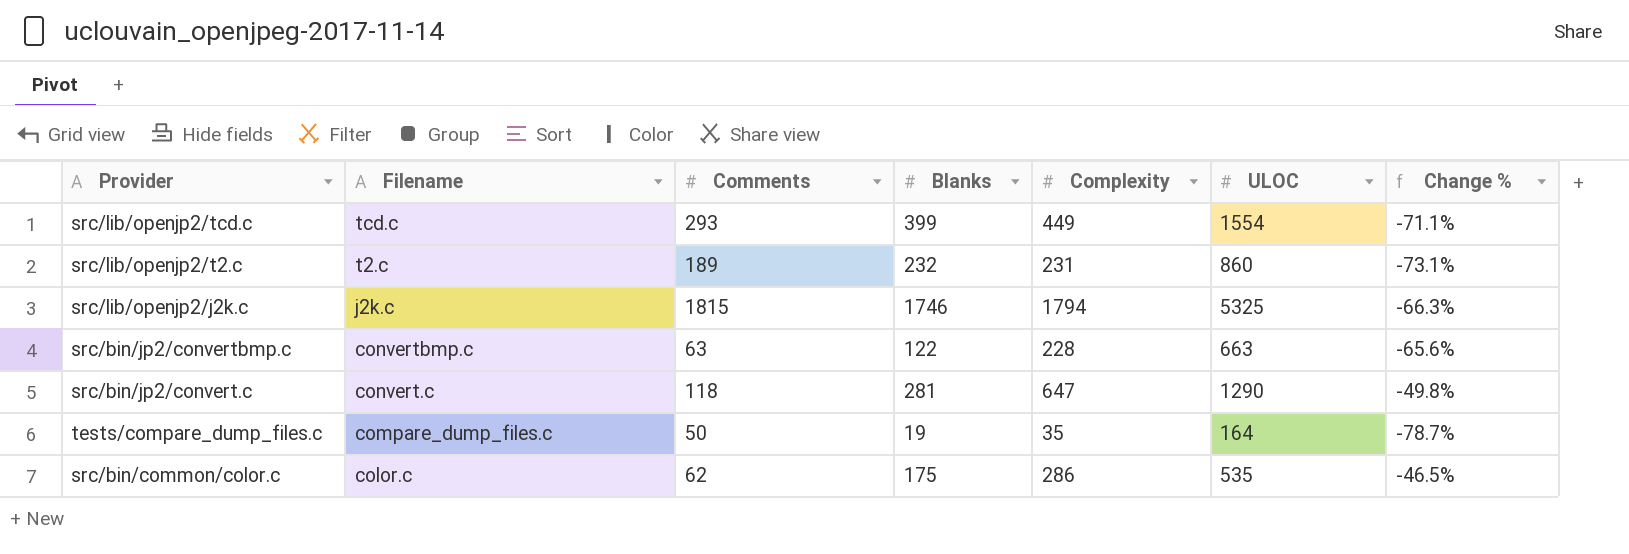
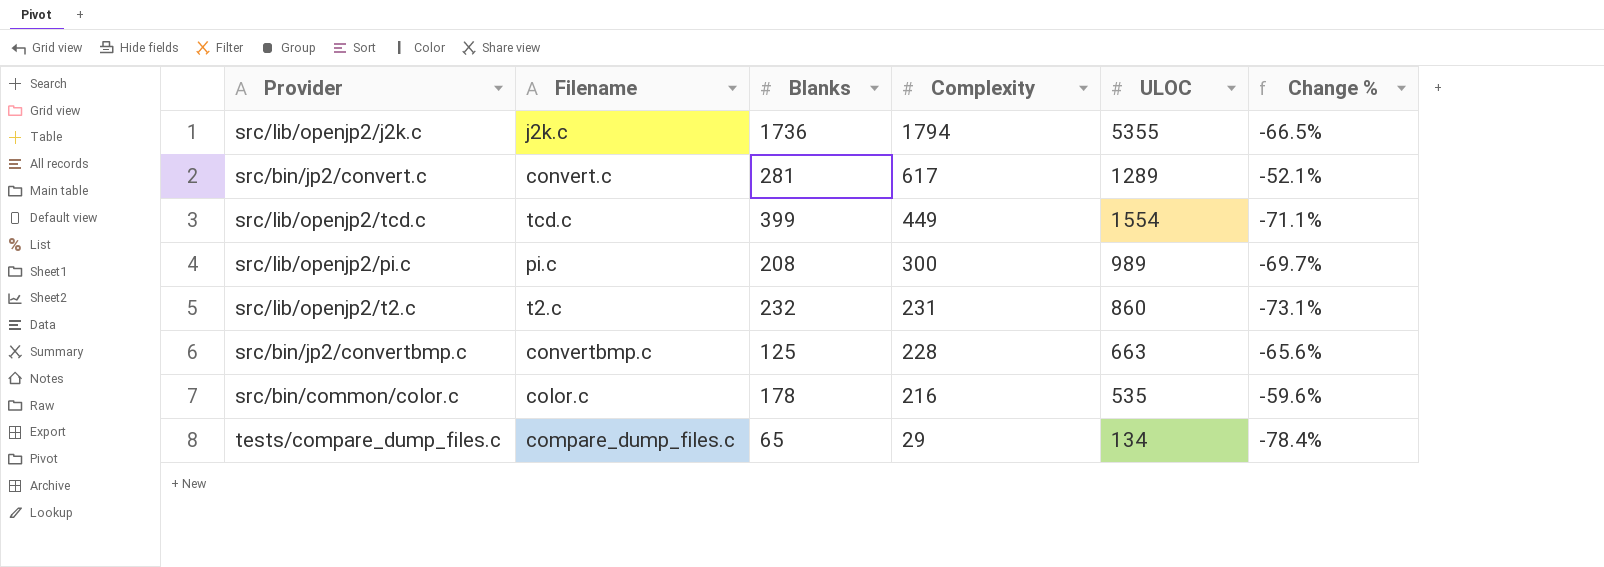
row order: Filename descending -> Complexity descending
column Comments | position: 3 -> none
src/lib/openjp2/j2k.c | Blanks: 1746 -> 1736
src/lib/openjp2/j2k.c | ULOC: 5325 -> 5355
src/lib/openjp2/j2k.c | Change %: -66.3% -> -66.5%
src/bin/jp2/convert.c | Complexity: 647 -> 617
src/bin/jp2/convert.c | ULOC: 1290 -> 1289
src/bin/jp2/convert.c | Change %: -49.8% -> -52.1%
row src/lib/openjp2/pi.c: none -> pi.c | 208 | 300 | 989 | -69.7%
src/bin/jp2/convertbmp.c | Blanks: 122 -> 125
src/bin/common/color.c | Blanks: 175 -> 178
src/bin/common/color.c | Complexity: 286 -> 216
src/bin/common/color.c | Change %: -46.5% -> -59.6%
tests/compare_dump_files.c | Blanks: 19 -> 65
tests/compare_dump_files.c | Complexity: 35 -> 29
tests/compare_dump_files.c | ULOC: 164 -> 134
tests/compare_dump_files.c | Change %: -78.7% -> -78.4%

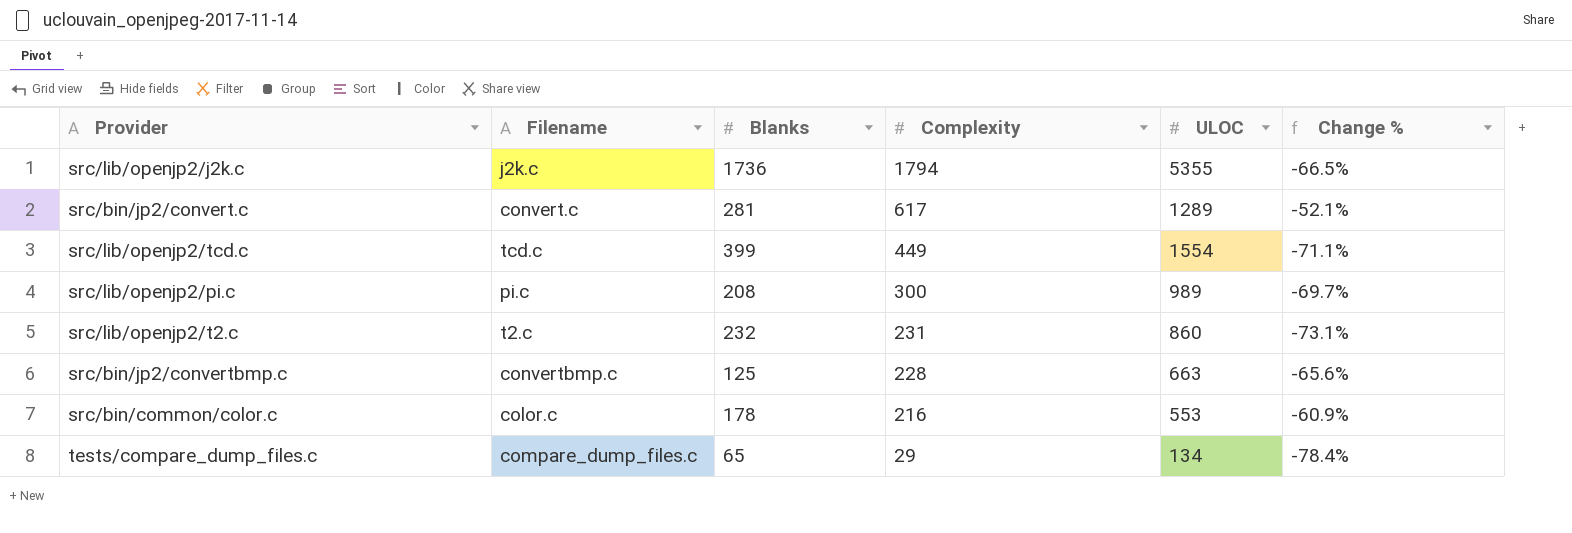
src/bin/common/color.c | ULOC: 535 -> 553
src/bin/common/color.c | Change %: -59.6% -> -60.9%

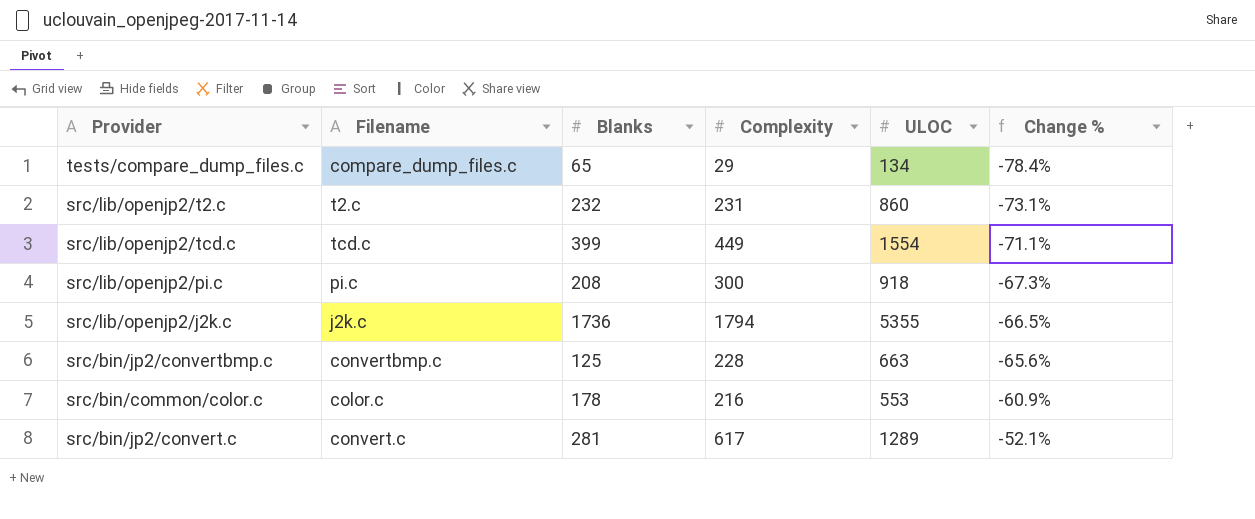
row order: Complexity descending -> Change % ascending
src/lib/openjp2/pi.c | ULOC: 989 -> 918
src/lib/openjp2/pi.c | Change %: -69.7% -> -67.3%

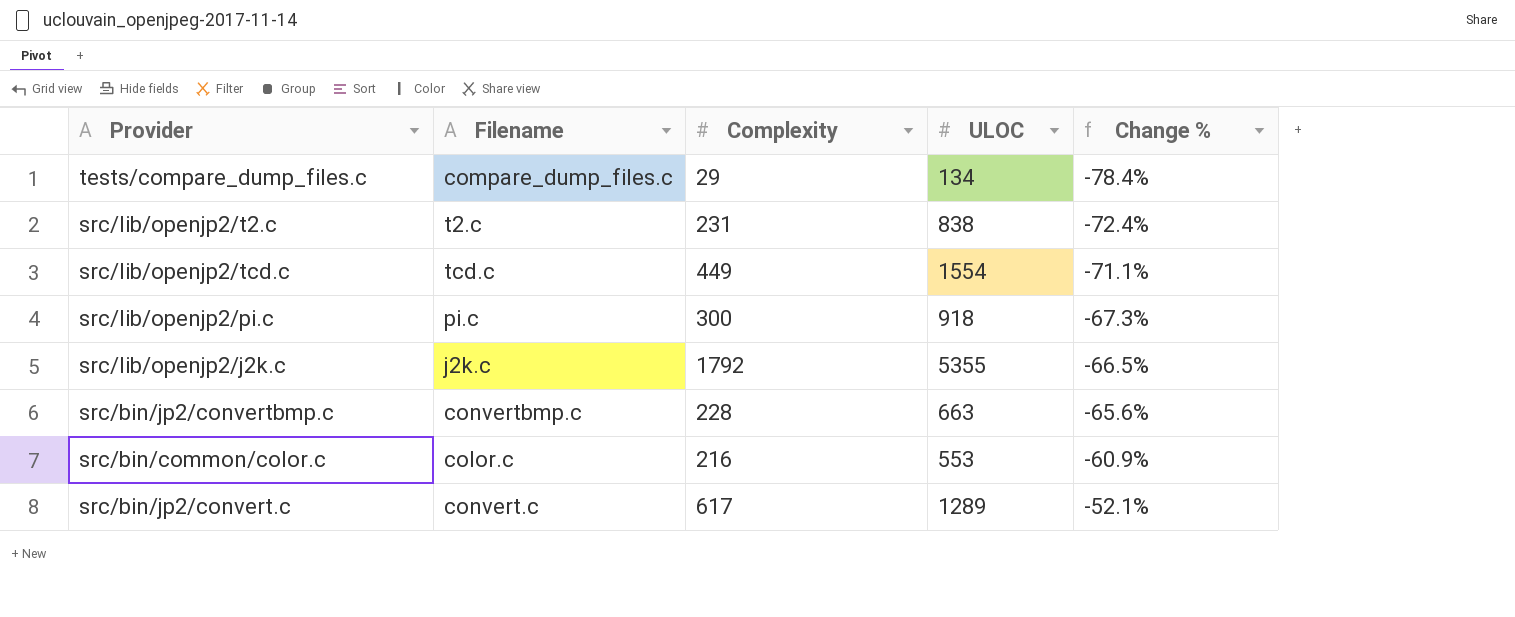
column Blanks | position: 3 -> none
src/lib/openjp2/t2.c | ULOC: 860 -> 838
src/lib/openjp2/t2.c | Change %: -73.1% -> -72.4%
src/lib/openjp2/j2k.c | Complexity: 1794 -> 1792

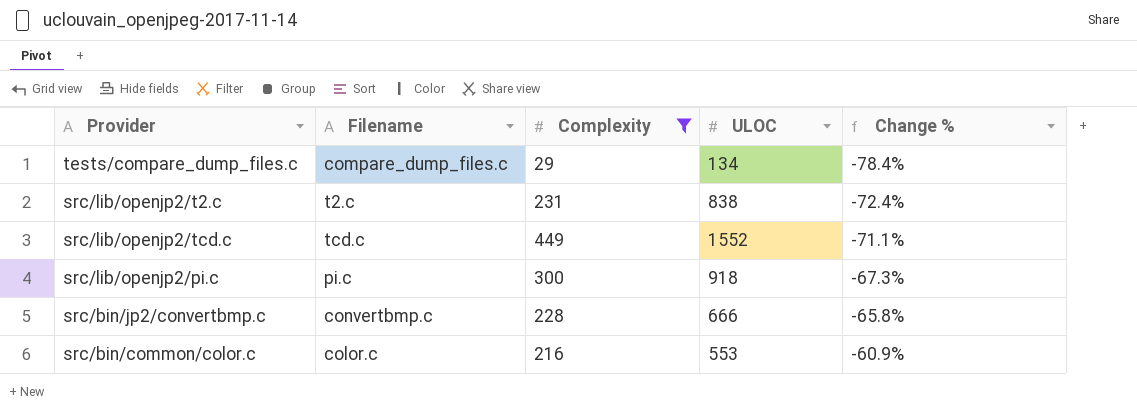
filter: none -> Complexity <= 449
src/lib/openjp2/tcd.c | ULOC: 1554 -> 1552
src/bin/jp2/convertbmp.c | ULOC: 663 -> 666
src/bin/jp2/convertbmp.c | Change %: -65.6% -> -65.8%

